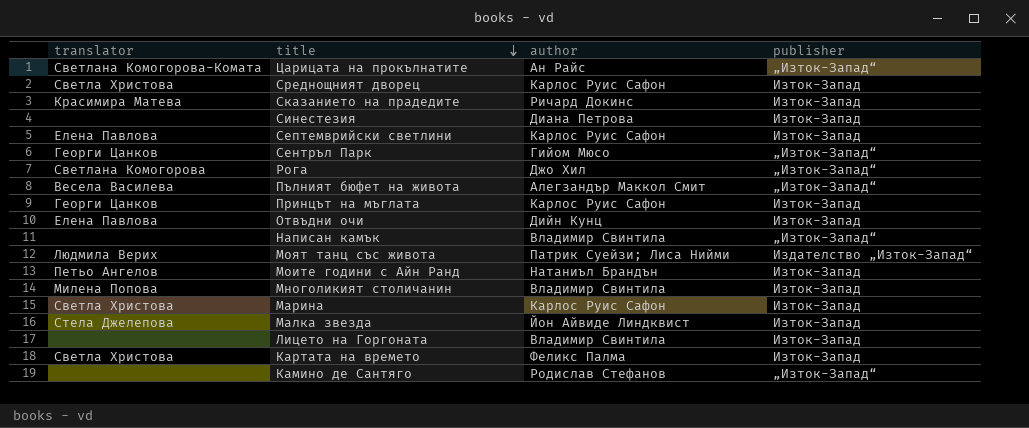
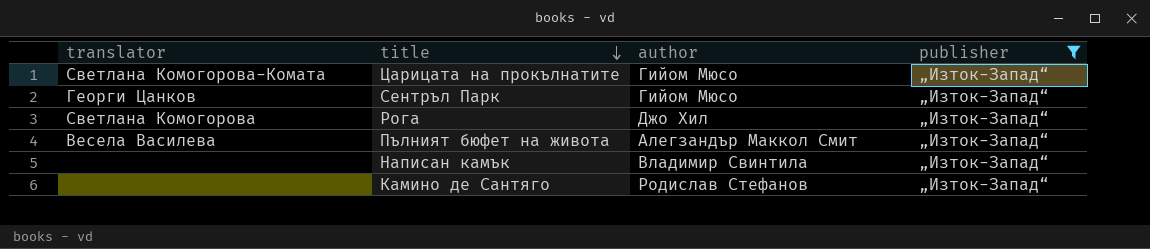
filter: none -> publisher = „Изток-Запад“
Царицата на прокълнатите | author: Ан Райс -> Гийом Мюсо

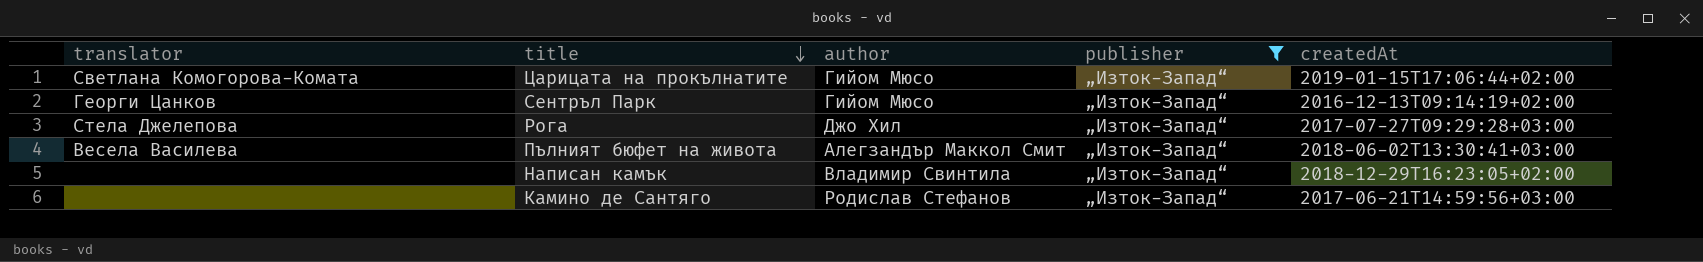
column createdAt | position: none -> 5
Рога | translator: Светлана Комогорова -> Стела Джелепова

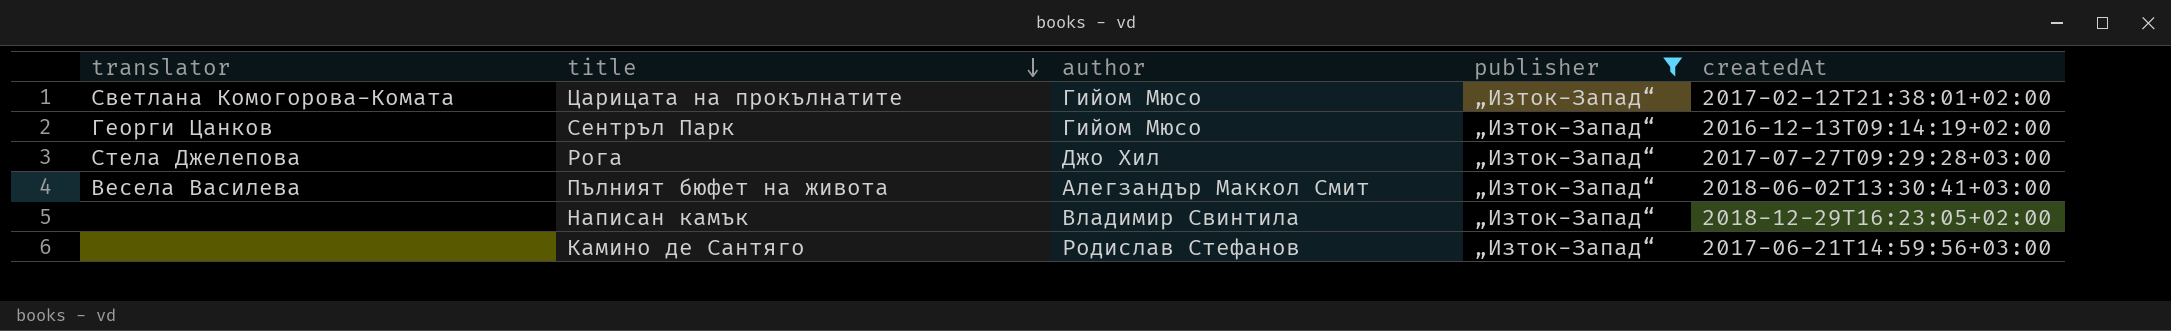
Царицата на прокълнатите | createdAt: 2019-01-15T17:06:44+02:00 -> 2017-02-12T21:38:01+02:00

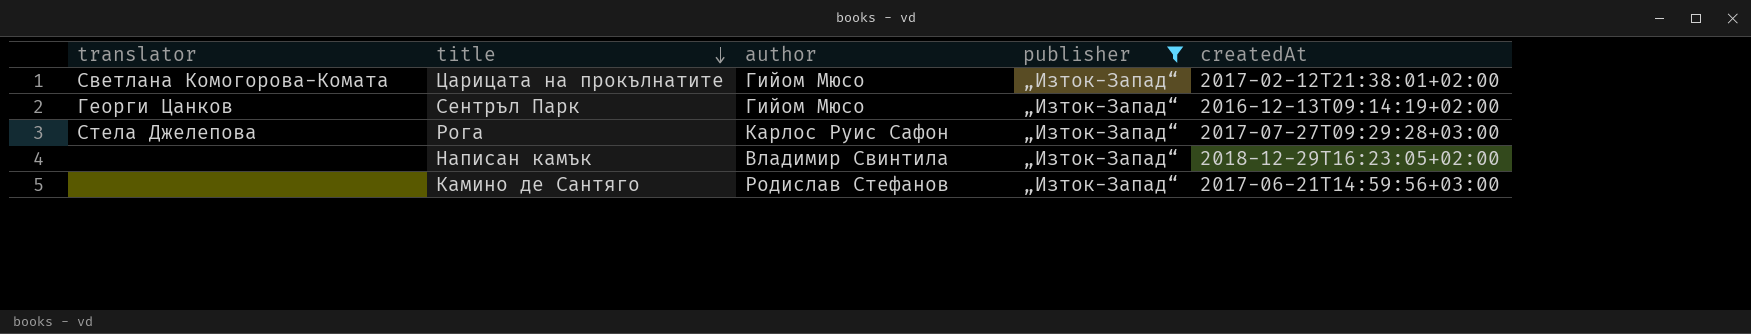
row Пълният бюфет на живота: Весела Василева | Алегзандър Маккол Смит | „Изток-Запад“ | 2018-06-02T13:30:41+03:00 -> none
Рога | author: Джо Хил -> Карлос Руис Сафон

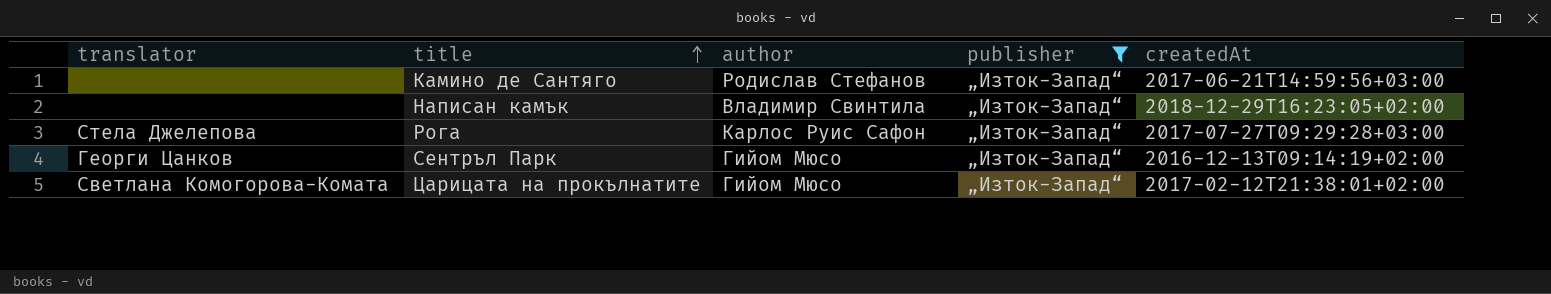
row order: title descending -> title ascending

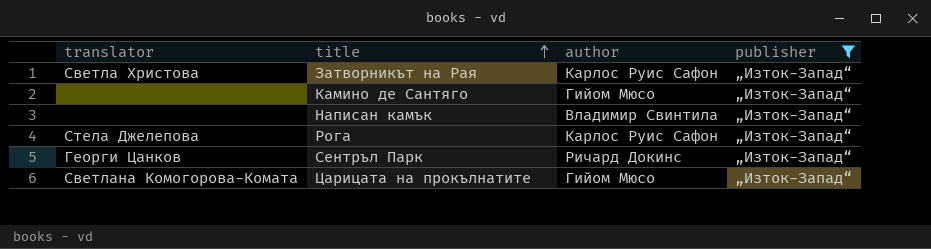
column createdAt | position: 5 -> none
row Затворникът на Рая: none -> Светла Христова | Карлос Руис Сафон | „Изток-Запад“
Камино де Сантяго | author: Родислав Стефанов -> Гийом Мюсо
Сентръл Парк | author: Гийом Мюсо -> Ричард Докинс

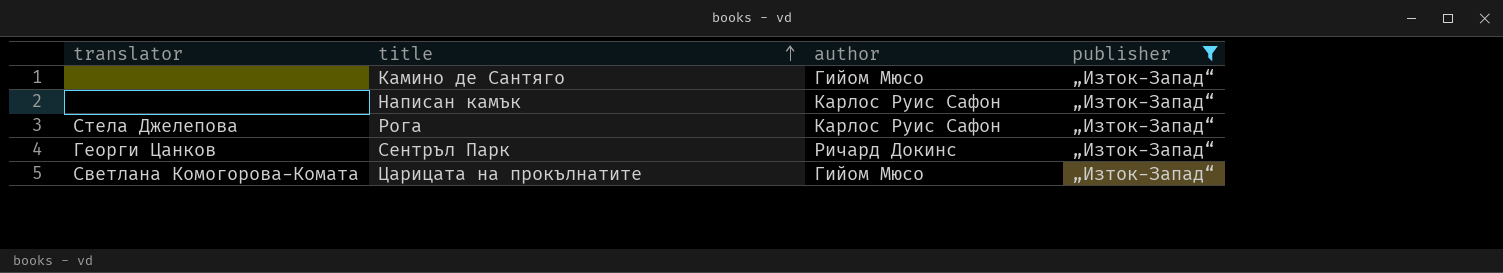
row Затворникът на Рая: Светла Христова | Карлос Руис Сафон | „Изток-Запад“ -> none
Написан камък | author: Владимир Свинтила -> Карлос Руис Сафон

